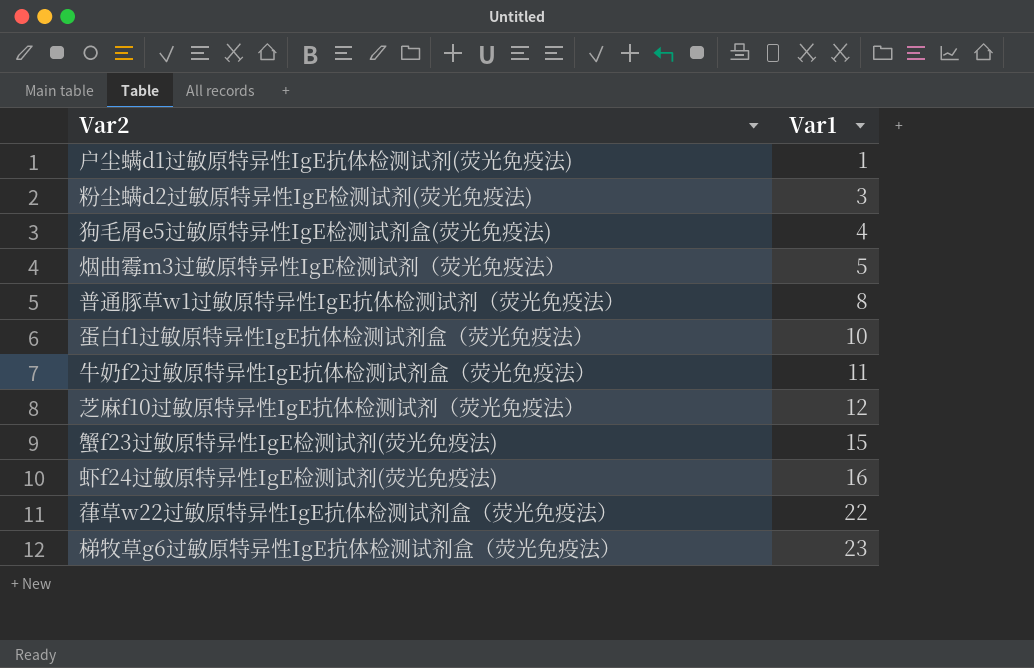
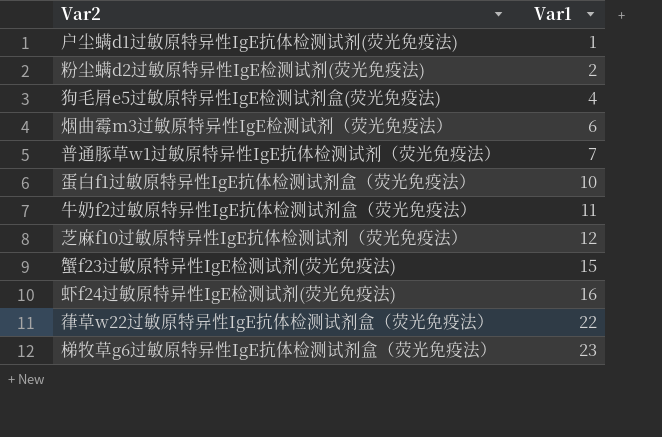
粉尘螨d2过敏原特异性IgE检测试剂(荧光免疫法) | Var1: 3 -> 2
烟曲霉m3过敏原特异性IgE检测试剂（荧光免疫法） | Var1: 5 -> 6
普通豚草w1过敏原特异性IgE抗体检测试剂（荧光免疫法） | Var1: 8 -> 7

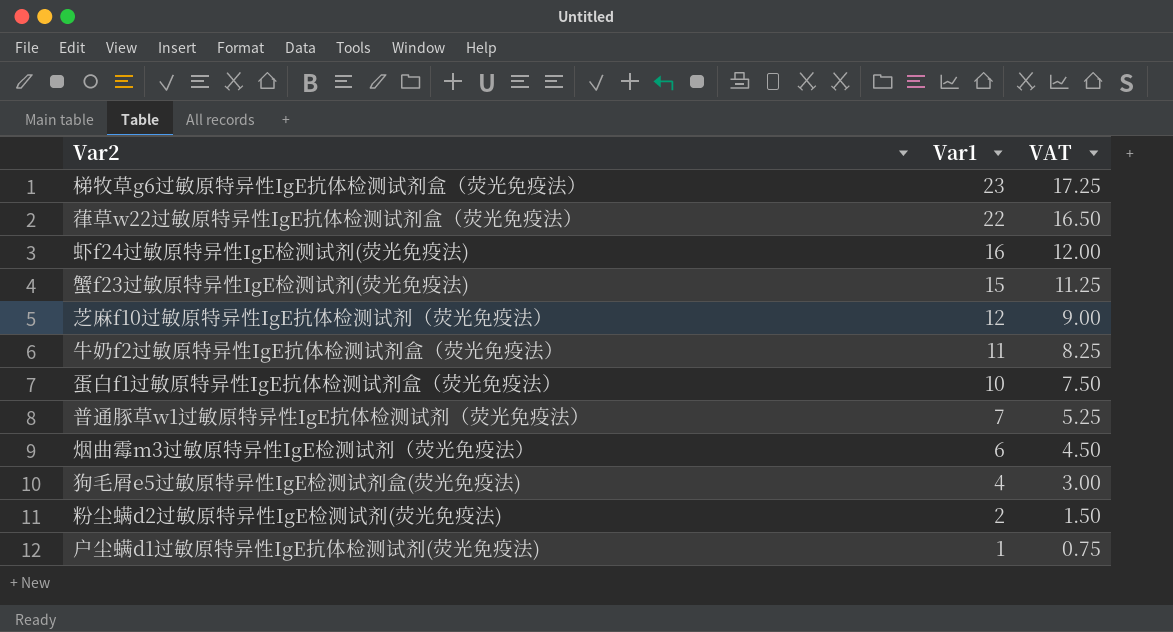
row order: Var1 ascending -> Var1 descending
column VAT | formula: none -> [Var1] * 0.75

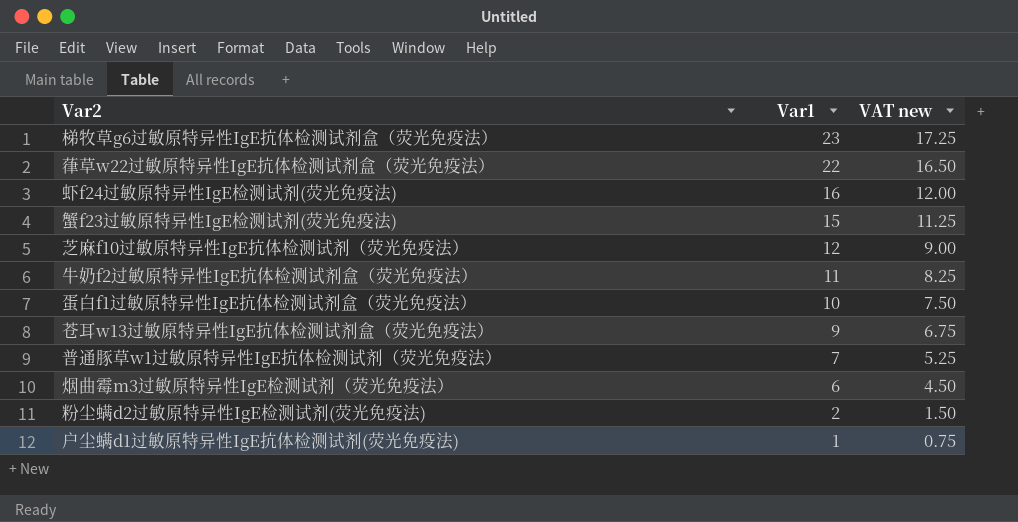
column name: VAT -> VAT new
row 狗毛屑e5过敏原特异性IgE检测试剂盒(荧光免疫法): 4 | 3.00 -> none
row 苍耳w13过敏原特异性IgE抗体检测试剂盒（荧光免疫法）: none -> 9 | 6.75

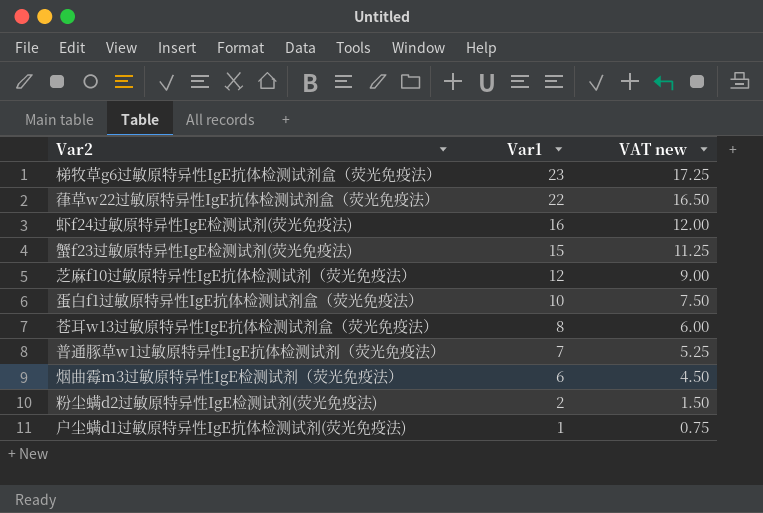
row 牛奶f2过敏原特异性IgE抗体检测试剂盒（荧光免疫法）: 11 | 8.25 -> none
苍耳w13过敏原特异性IgE抗体检测试剂盒（荧光免疫法） | Var1: 9 -> 8
苍耳w13过敏原特异性IgE抗体检测试剂盒（荧光免疫法） | VAT new: 6.75 -> 6.00

